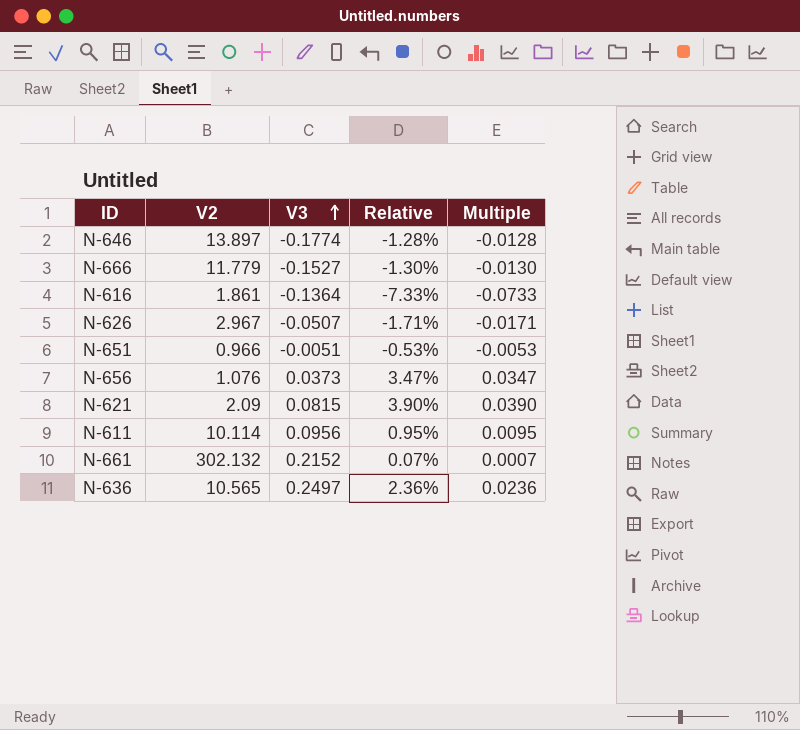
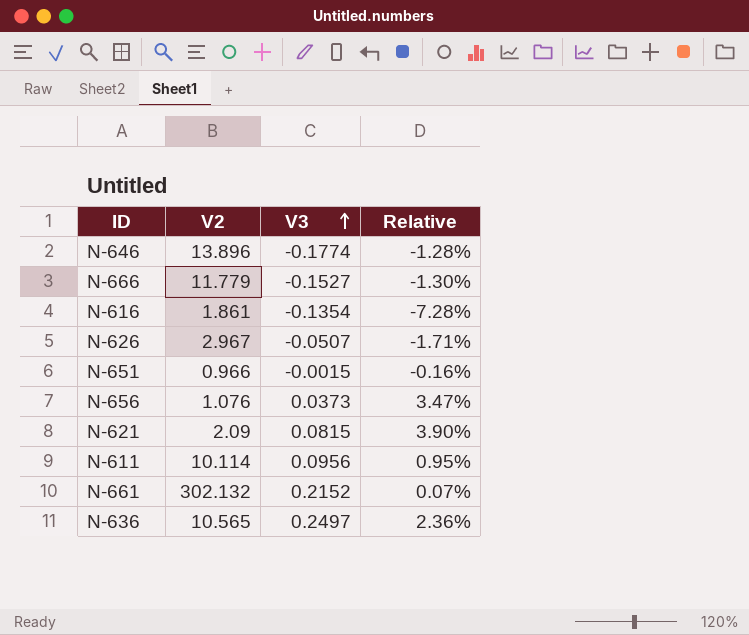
column Multiple | formula: [V3] / [V2] -> none
N-646 | V2: 13.897 -> 13.896
N-616 | V3: -0.1364 -> -0.1354
N-616 | Relative: -7.33% -> -7.28%
N-651 | V3: -0.0051 -> -0.0015
N-651 | Relative: -0.53% -> -0.16%

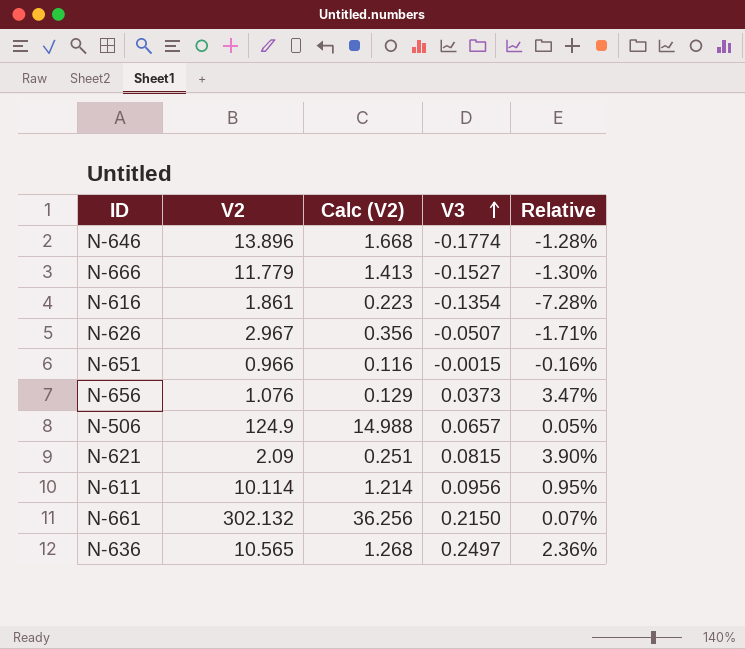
column Calc (V2) | formula: none -> [V2] * 0.12
row N-506: none -> 124.9 | 14.988 | 0.0657 | 0.05%
N-661 | V3: 0.2152 -> 0.2150

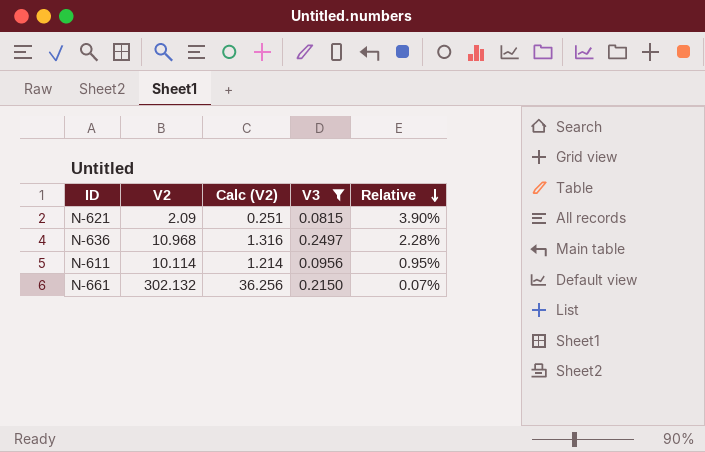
filter: none -> V3 >= 0.0815
row order: V3 ascending -> Relative descending
N-636 | V2: 10.565 -> 10.968
N-636 | Calc (V2): 1.268 -> 1.316
N-636 | Relative: 2.36% -> 2.28%

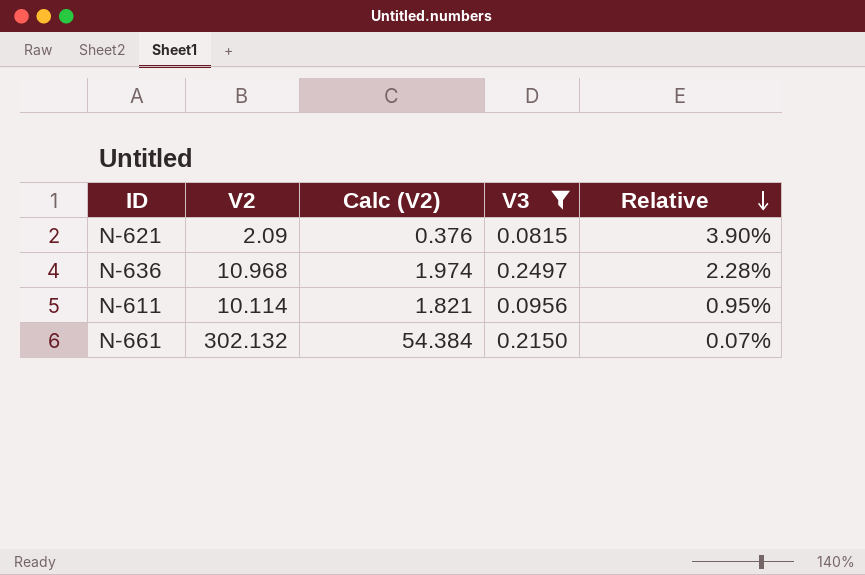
column Calc (V2) | formula: [V2] * 0.12 -> [V2] * 0.18

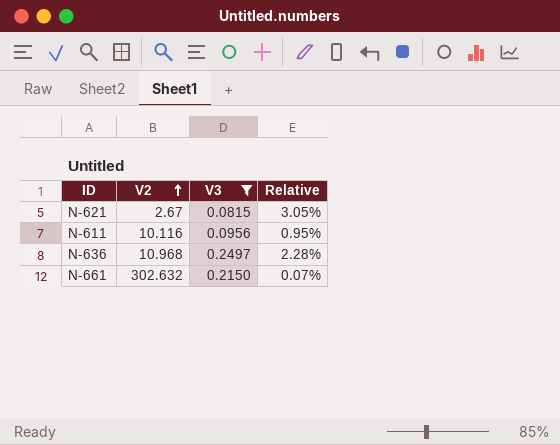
row order: Relative descending -> V2 ascending
column Calc (V2) | formula: [V2] * 0.18 -> none
N-621 | V2: 2.09 -> 2.67
N-621 | Relative: 3.90% -> 3.05%
N-611 | V2: 10.114 -> 10.116
N-661 | V2: 302.132 -> 302.632

